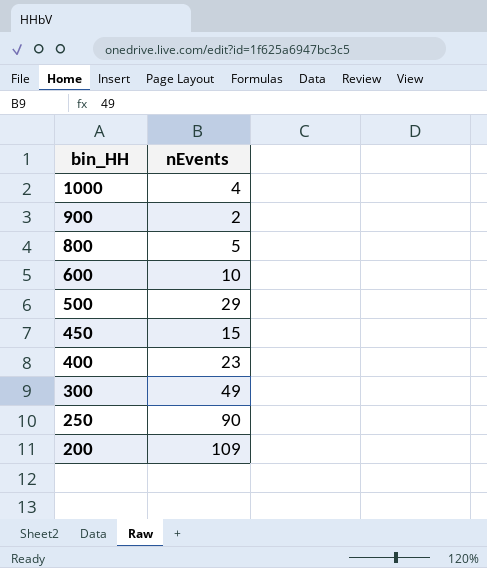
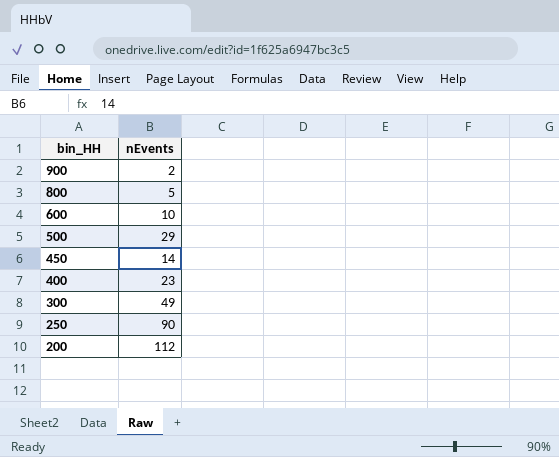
row 1000: 4 -> none
450 | nEvents: 15 -> 14
200 | nEvents: 109 -> 112

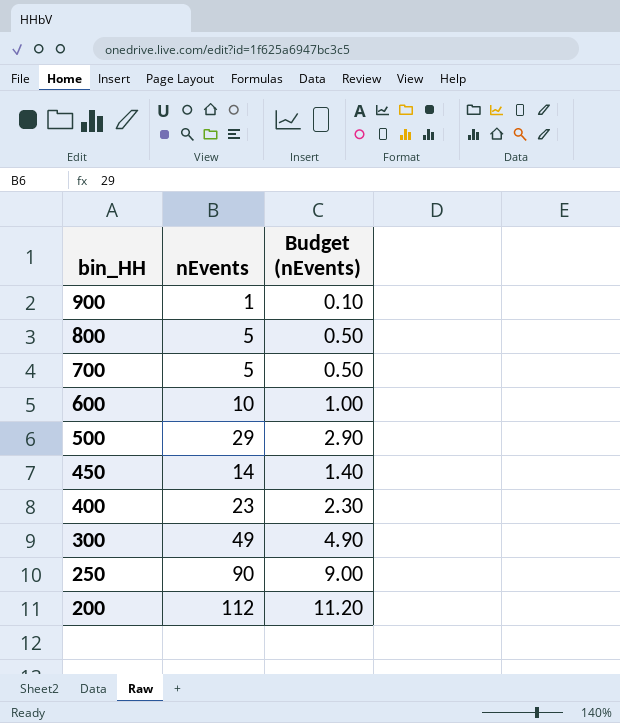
column Budget (nEvents) | formula: none -> [nEvents] * 0.1
900 | nEvents: 2 -> 1
row 700: none -> 5 | 0.50

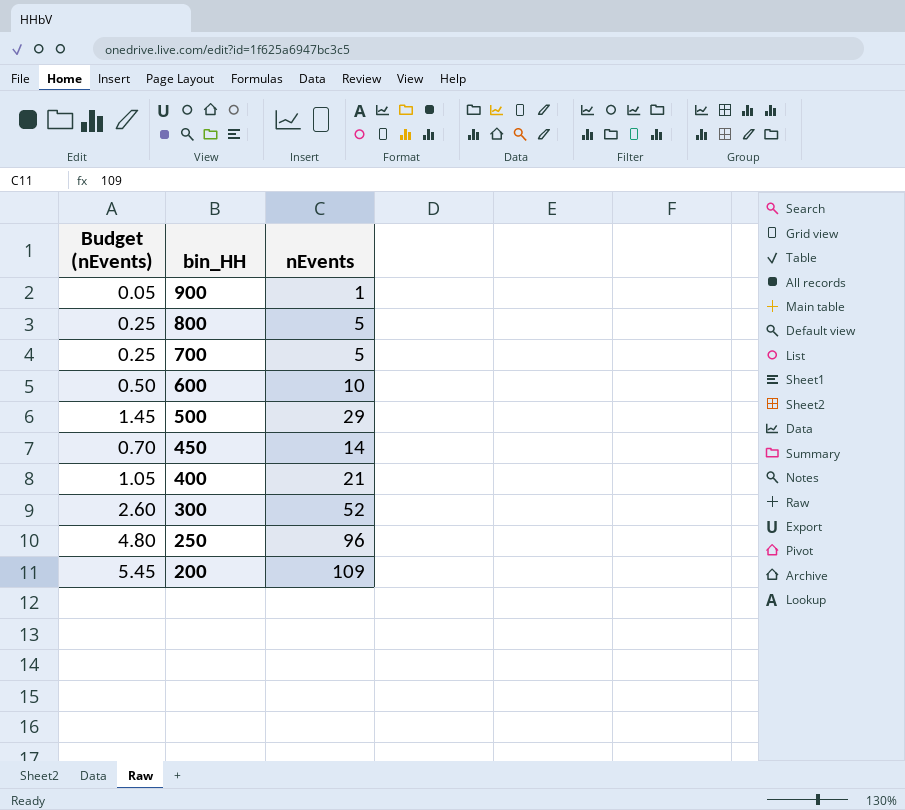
column Budget (nEvents) | formula: [nEvents] * 0.1 -> [nEvents] * 0.05
column Budget (nEvents) | position: 3 -> 1
400 | nEvents: 23 -> 21
300 | nEvents: 49 -> 52
250 | nEvents: 90 -> 96
200 | nEvents: 112 -> 109

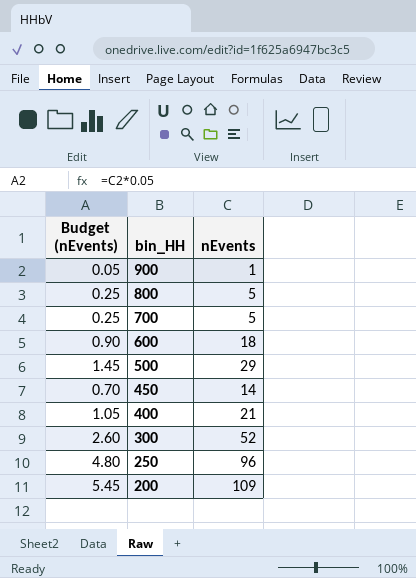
600 | Budget (nEvents): 0.50 -> 0.90
600 | nEvents: 10 -> 18

